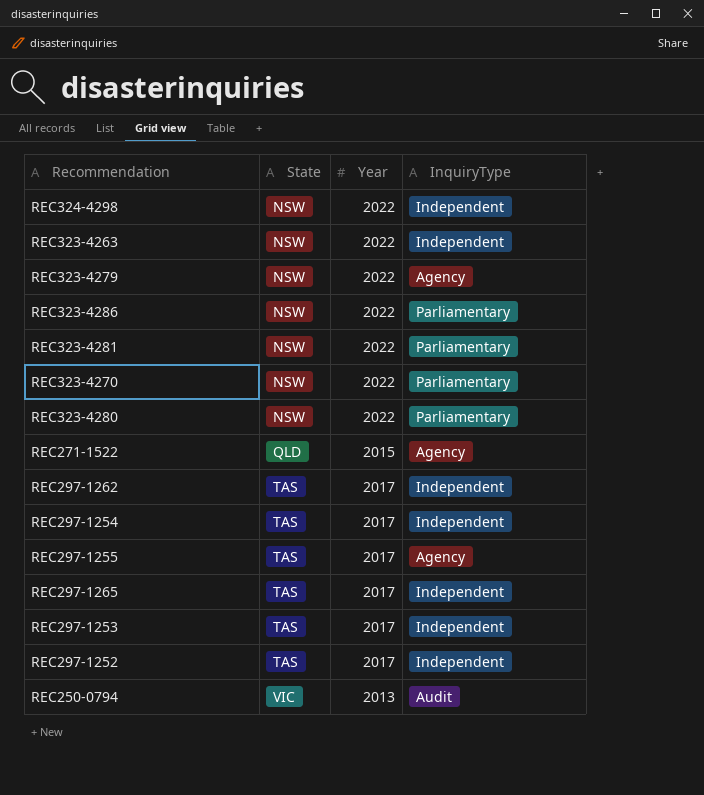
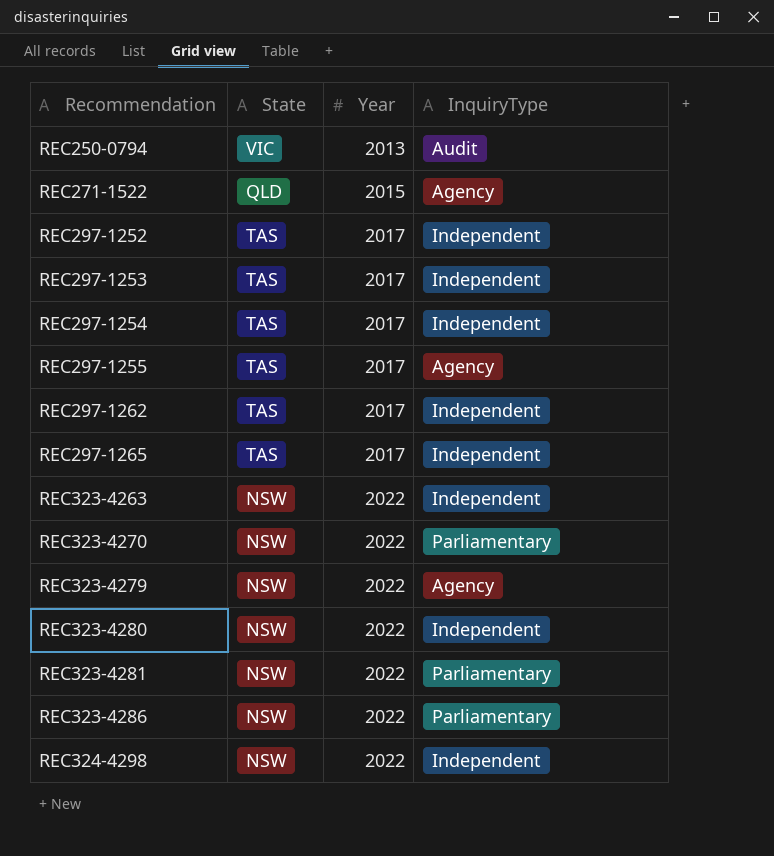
row order: State ascending -> Recommendation ascending
REC323-4280 | InquiryType: Parliamentary -> Independent

